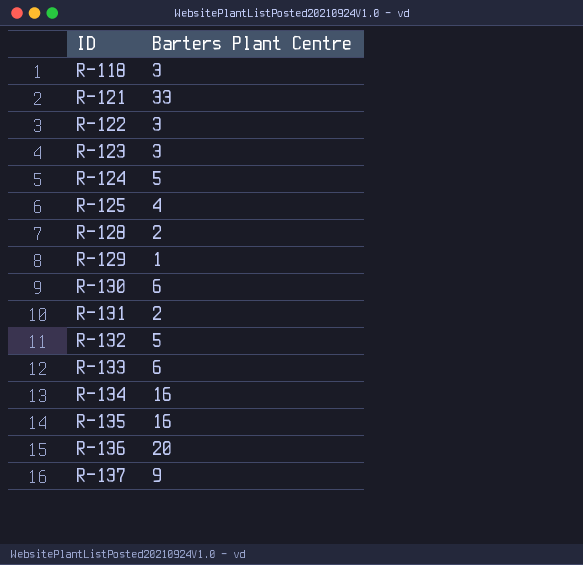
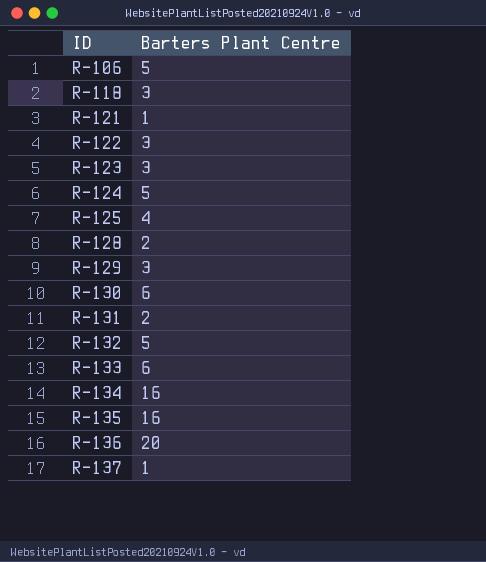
row R-106: none -> 5
R-121 | Barters Plant Centre: 33 -> 1
R-129 | Barters Plant Centre: 1 -> 3
R-137 | Barters Plant Centre: 9 -> 1

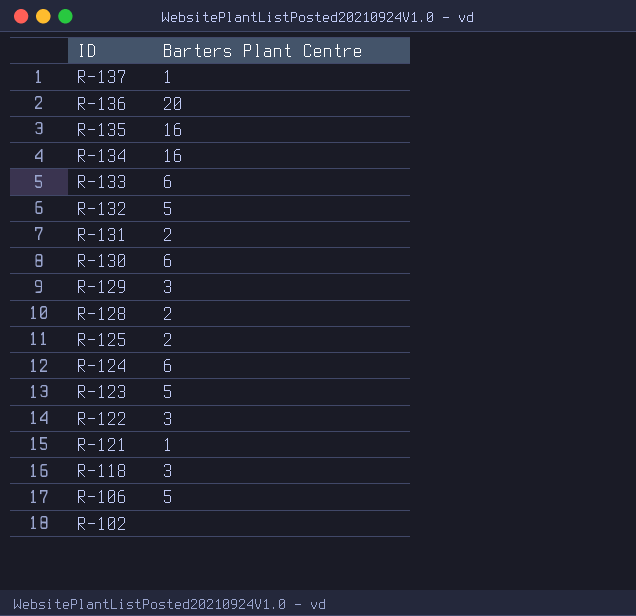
row order: ID ascending -> ID descending
R-125 | Barters Plant Centre: 4 -> 2
R-124 | Barters Plant Centre: 5 -> 6
R-123 | Barters Plant Centre: 3 -> 5
row R-102: none -> none

